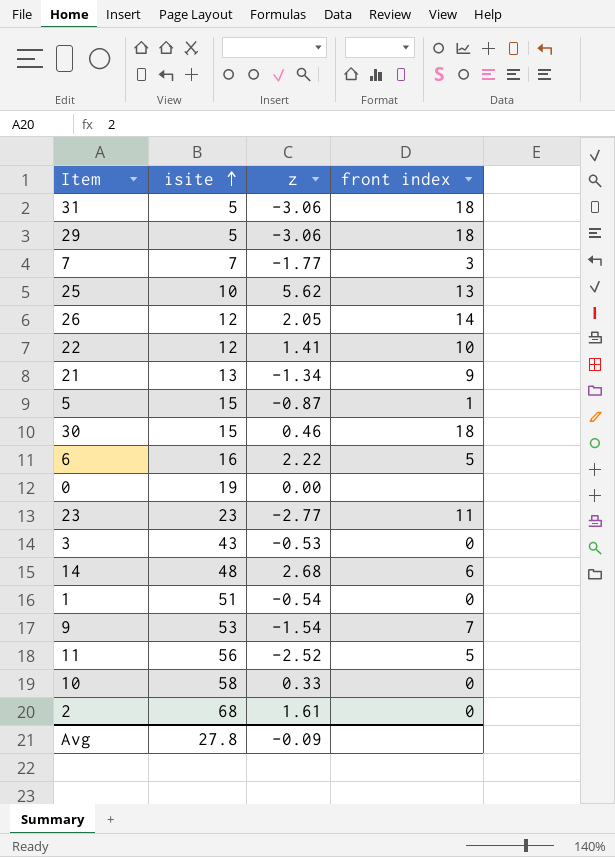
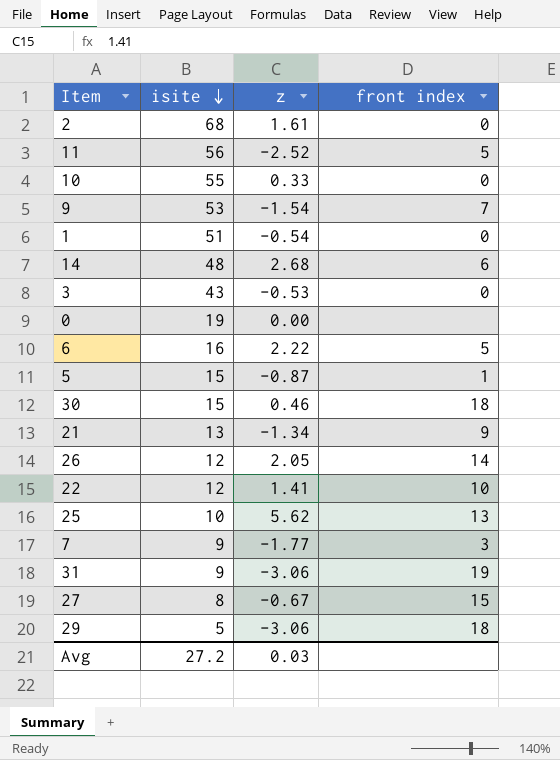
row order: isite ascending -> isite descending
row 23: 23 | -2.77 | 11 -> none
10 | isite: 58 -> 55
7 | isite: 7 -> 9
31 | isite: 5 -> 9
31 | front index: 18 -> 19
row 27: none -> 8 | -0.67 | 15
Avg | isite: 27.8 -> 27.2
Avg | z: -0.09 -> 0.03

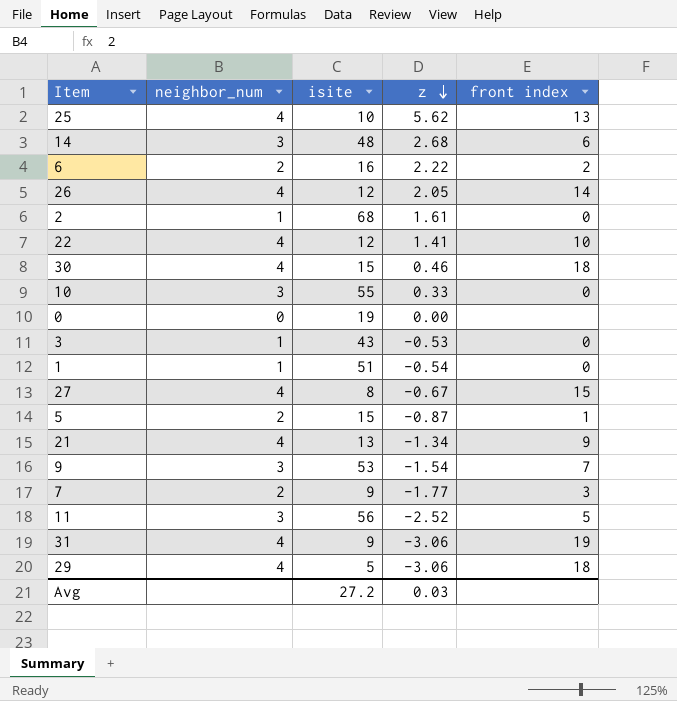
row order: isite descending -> z descending
column neighbor_num | position: none -> 2
6 | front index: 5 -> 2

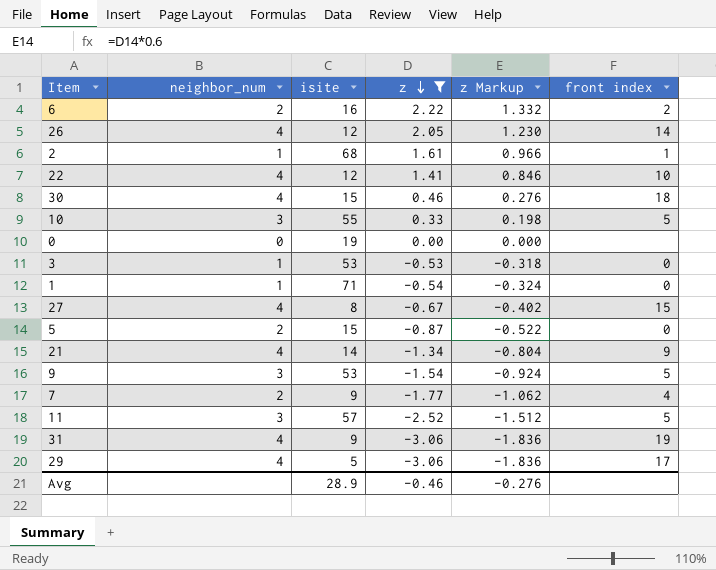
filter: none -> z <= 2.22
column z Markup | formula: none -> [z] * 0.6
2 | front index: 0 -> 1
10 | front index: 0 -> 5
3 | isite: 43 -> 53
1 | isite: 51 -> 71
5 | front index: 1 -> 0
21 | isite: 13 -> 14
9 | front index: 7 -> 5
7 | front index: 3 -> 4
11 | isite: 56 -> 57
29 | front index: 18 -> 17
Avg | isite: 27.2 -> 28.9
Avg | z: 0.03 -> -0.46

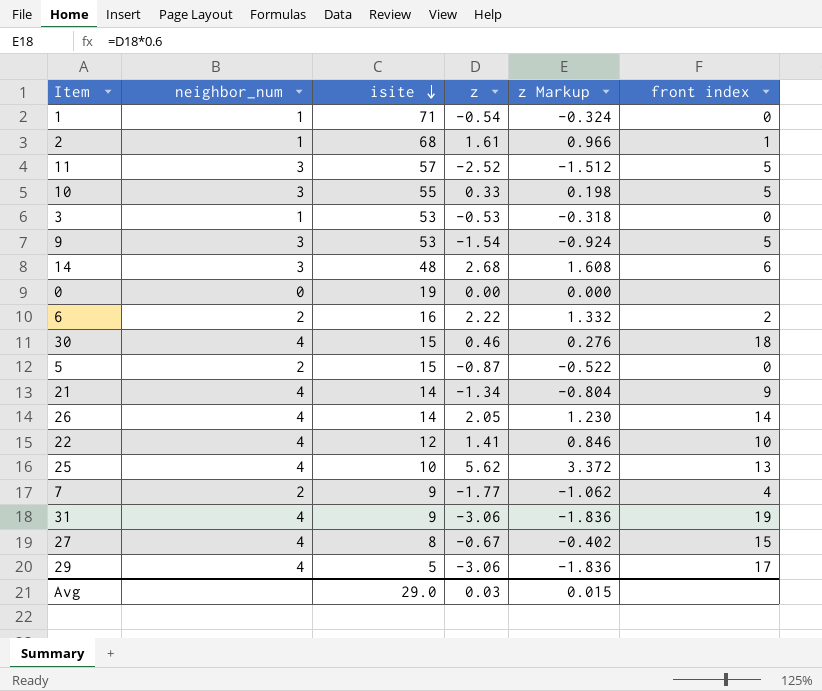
filter: z <= 2.22 -> none
row order: z descending -> isite descending
26 | isite: 12 -> 14
Avg | isite: 28.9 -> 29.0
Avg | z: -0.46 -> 0.03
Avg | z Markup: -0.276 -> 0.015

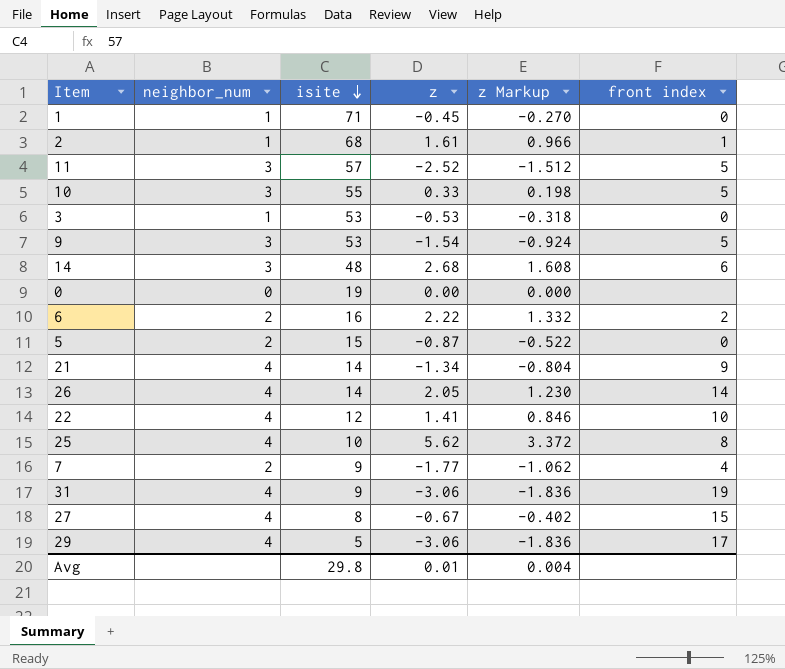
row 30: 4 | 15 | 0.46 | 0.276 | 18 -> none
1 | z: -0.54 -> -0.45
1 | z Markup: -0.324 -> -0.270
25 | front index: 13 -> 8
Avg | isite: 29.0 -> 29.8
Avg | z: 0.03 -> 0.01
Avg | z Markup: 0.015 -> 0.004

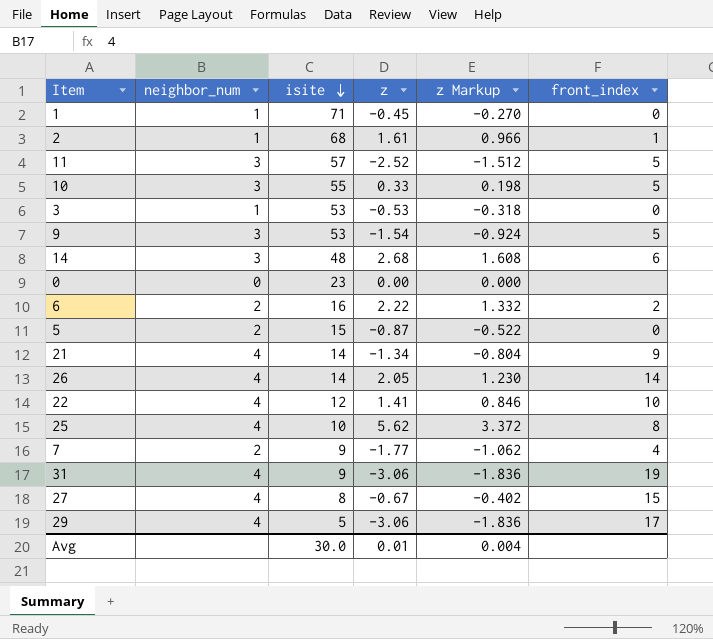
column name: front index -> front_index
0 | isite: 19 -> 23
Avg | isite: 29.8 -> 30.0

